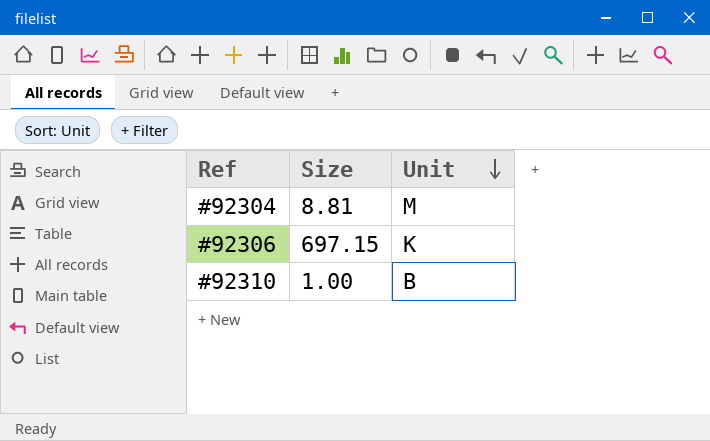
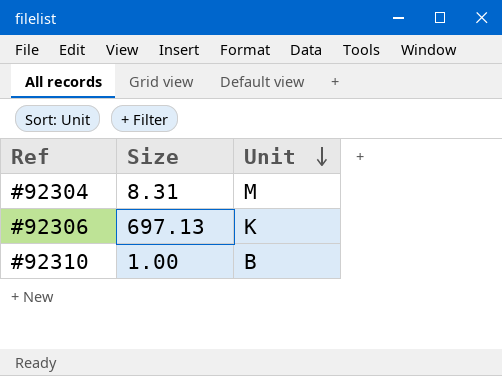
#92304 | Size: 8.81 -> 8.31
#92306 | Size: 697.15 -> 697.13

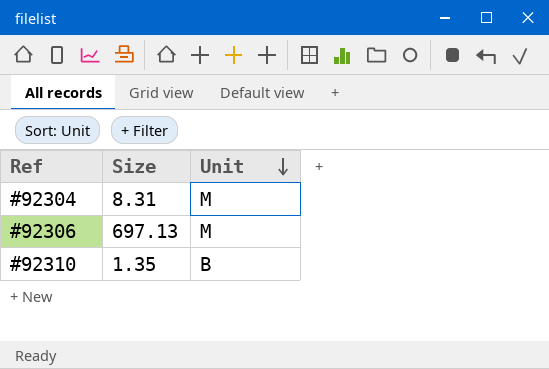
#92306 | Unit: K -> M
#92310 | Size: 1.00 -> 1.35

